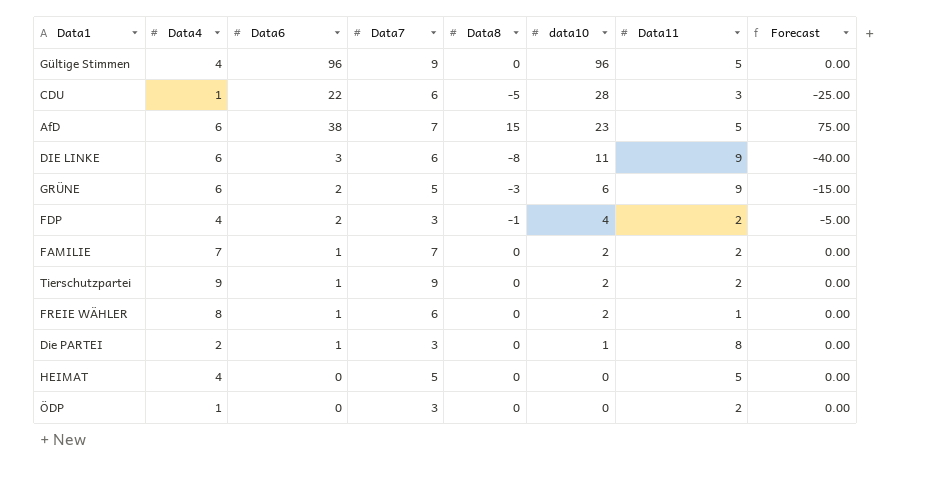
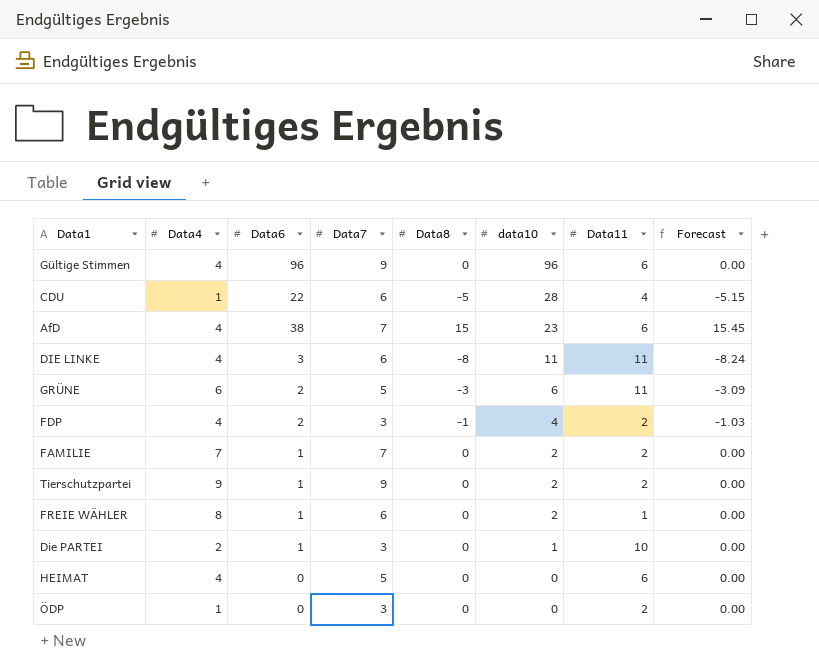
column Forecast | formula: [Data8] * 5 -> [Data8] * 1.03
Gültige Stimmen | Data11: 5 -> 6
CDU | Data11: 3 -> 4
AfD | Data4: 6 -> 4
AfD | Data11: 5 -> 6
DIE LINKE | Data4: 6 -> 4
DIE LINKE | Data11: 9 -> 11
GRÜNE | Data11: 9 -> 11
Die PARTEI | Data11: 8 -> 10
HEIMAT | Data11: 5 -> 6

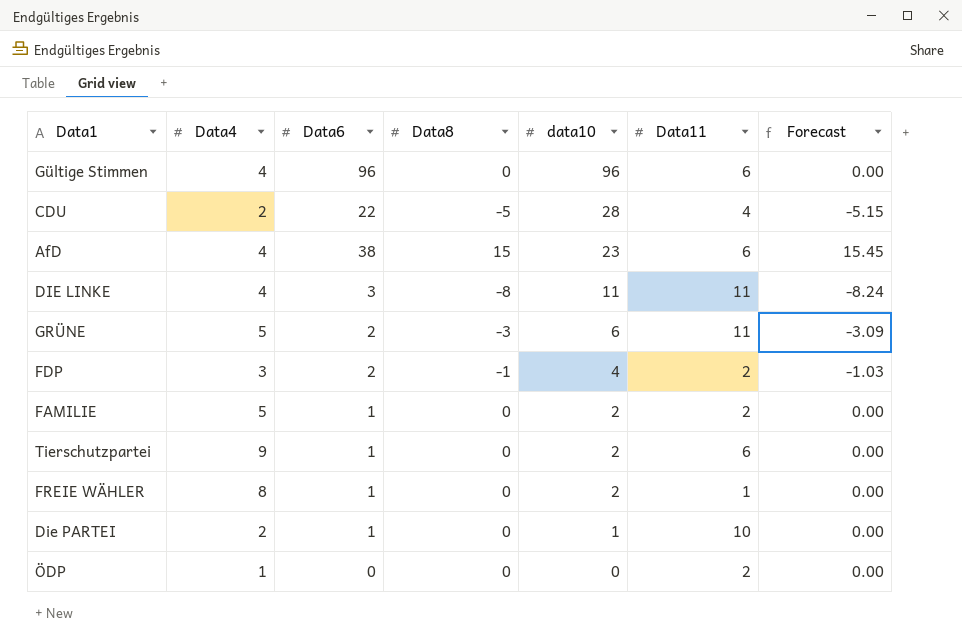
column Data7 | position: 4 -> none
row HEIMAT: 4 | 0 | 5 | 0 | 0 | 6 | 0.00 -> none
CDU | Data4: 1 -> 2
GRÜNE | Data4: 6 -> 5
FDP | Data4: 4 -> 3
FAMILIE | Data4: 7 -> 5
Tierschutzpartei | Data11: 2 -> 6

